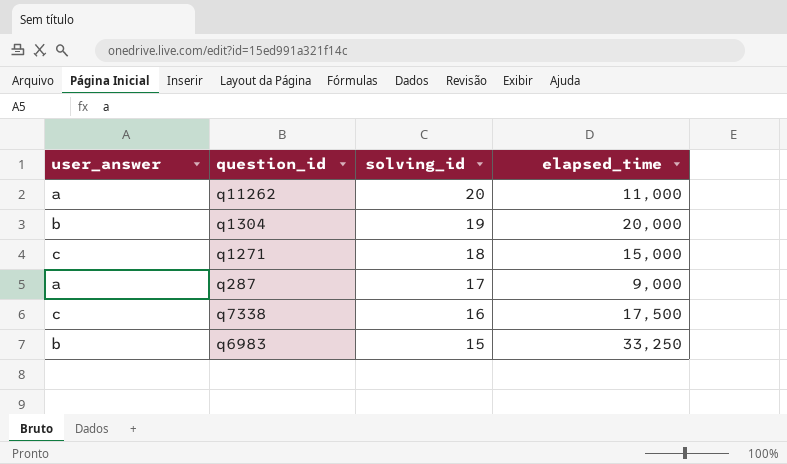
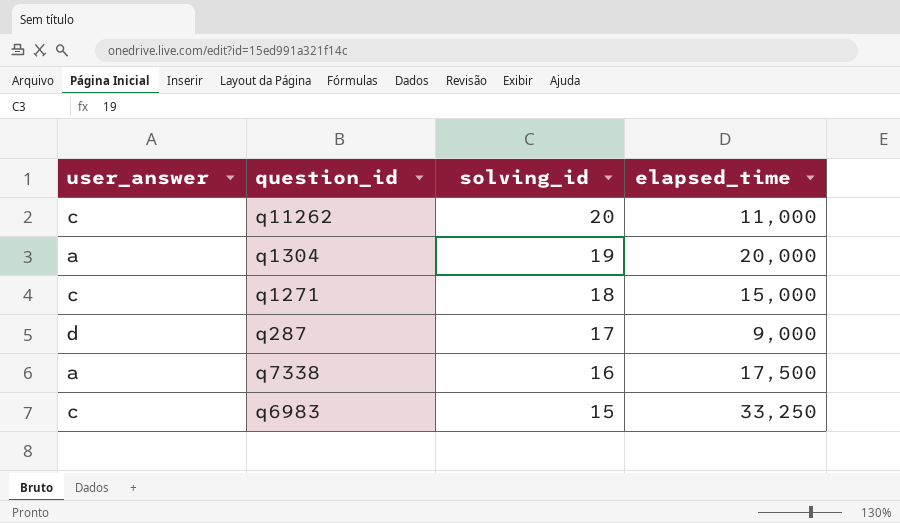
q11262 | user_answer: a -> c
q1304 | user_answer: b -> a
q287 | user_answer: a -> d
q7338 | user_answer: c -> a
q6983 | user_answer: b -> c

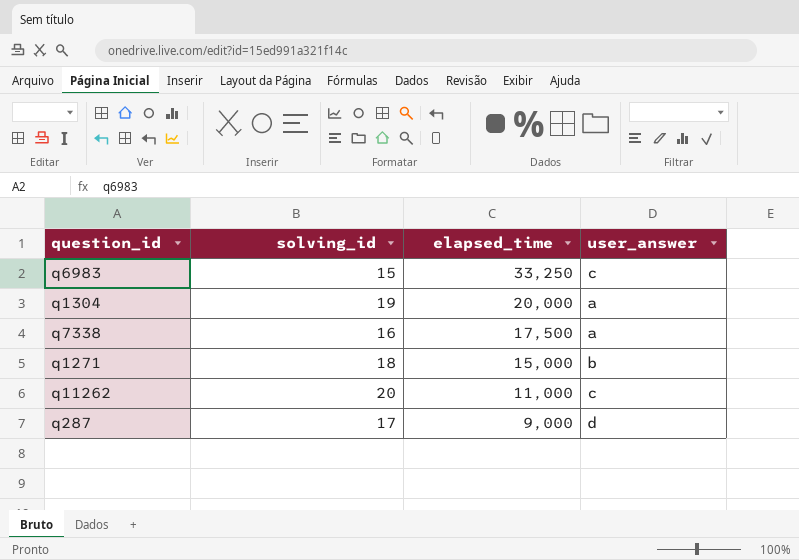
row order: solving_id descending -> elapsed_time descending
column user_answer | position: 1 -> 4
q1271 | user_answer: c -> b

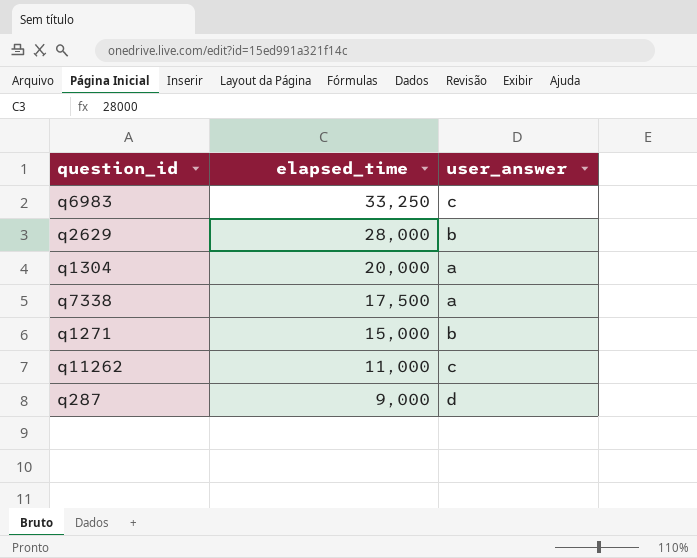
column solving_id | position: 2 -> none
row q2629: none -> 28,000 | b

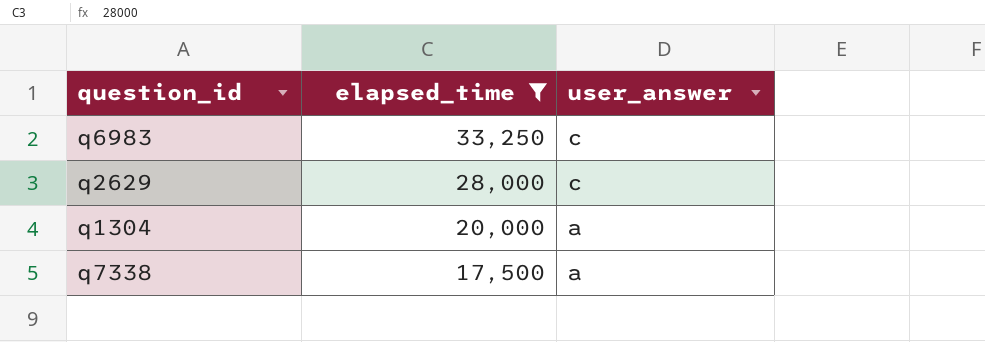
filter: none -> elapsed_time >= 17,500
q2629 | user_answer: b -> c

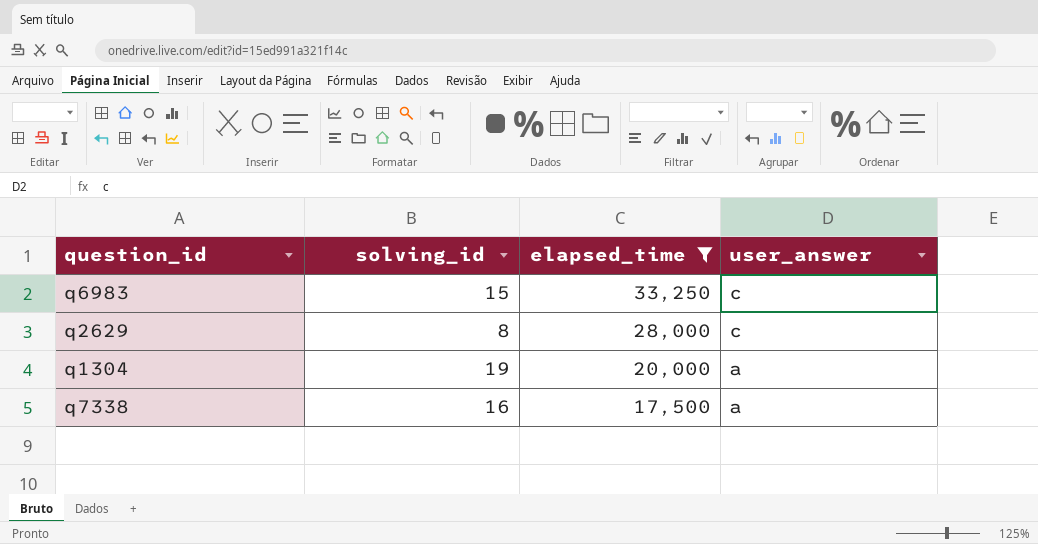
column solving_id | position: none -> 2

